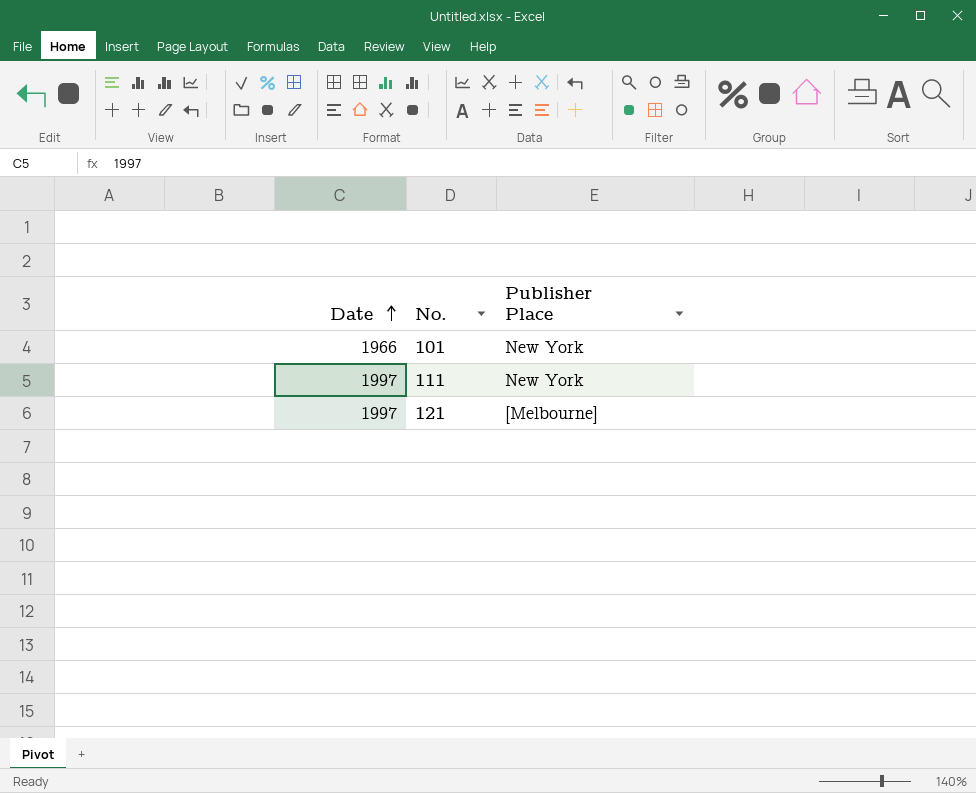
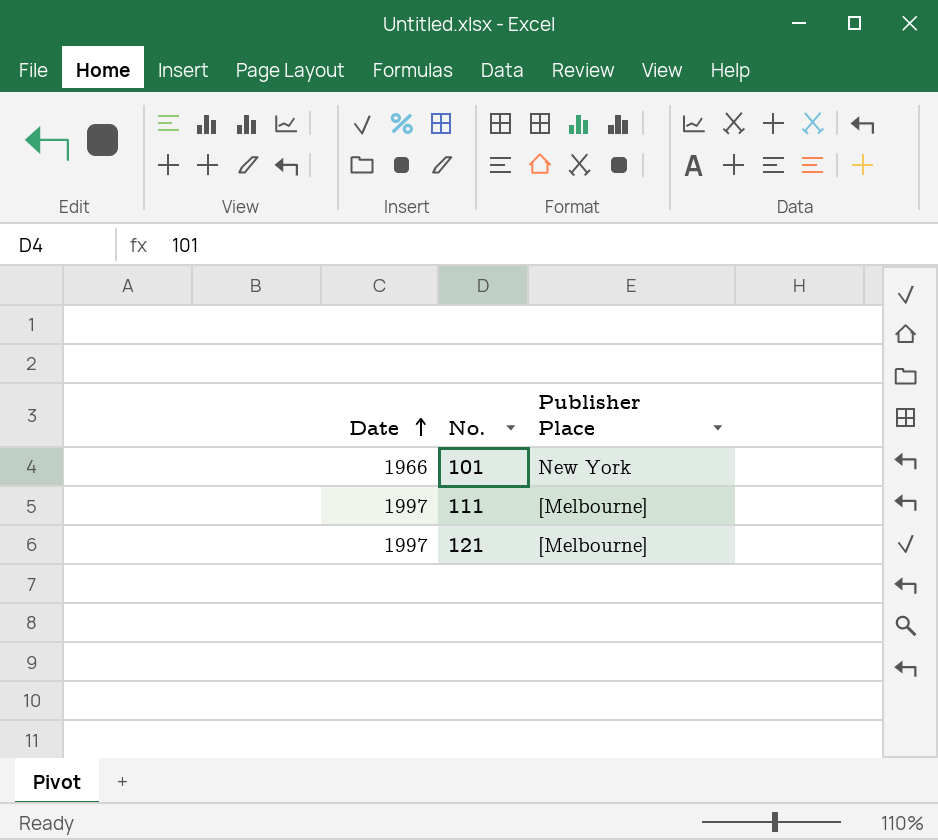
111 | Publisher Place: New York -> [Melbourne]

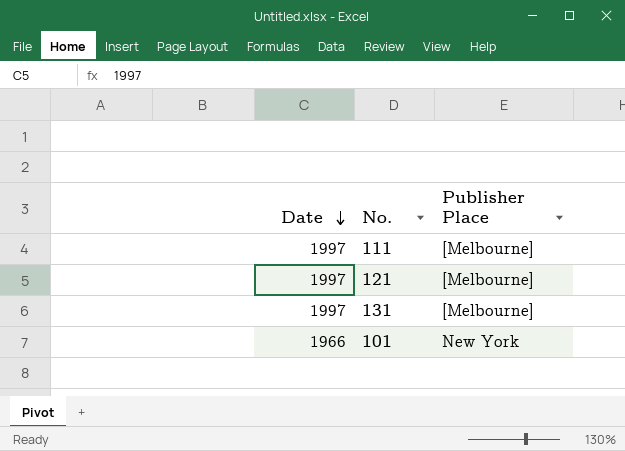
row order: Date ascending -> Date descending
row 131: none -> 1997 | [Melbourne]

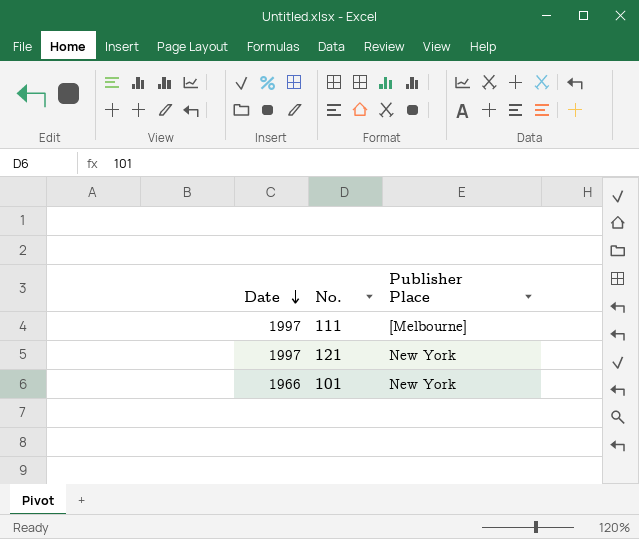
row 131: 1997 | [Melbourne] -> none
121 | Publisher Place: [Melbourne] -> New York

